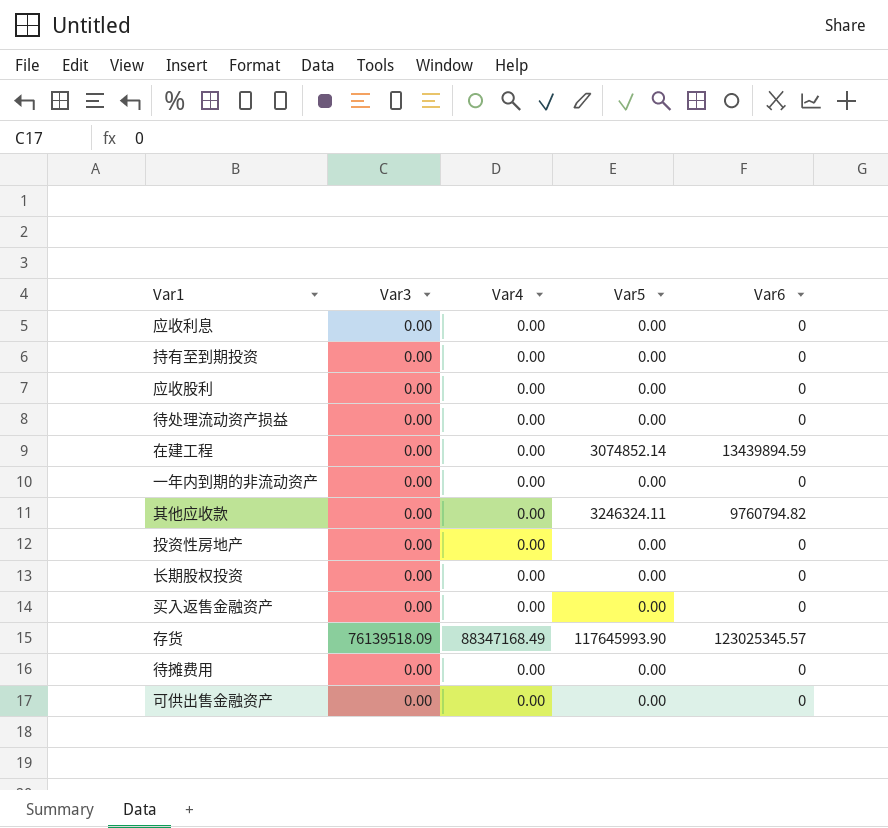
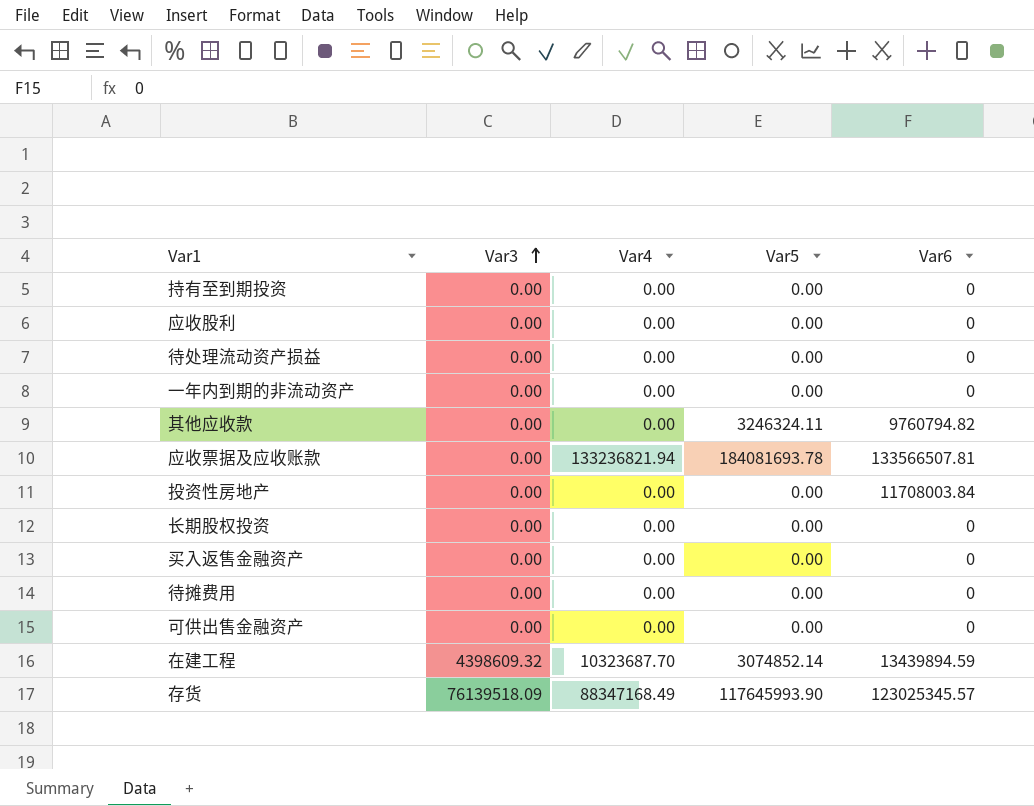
row order: none -> Var3 ascending
row 应收利息: 0.00 | 0.00 | 0.00 | 0 -> none
row 应收票据及应收账款: none -> 0.00 | 133236821.94 | 184081693.78 | 133566507.81
投资性房地产 | Var6: 0 -> 11708003.84
在建工程 | Var3: 0.00 -> 4398609.32
在建工程 | Var4: 0.00 -> 10323687.70

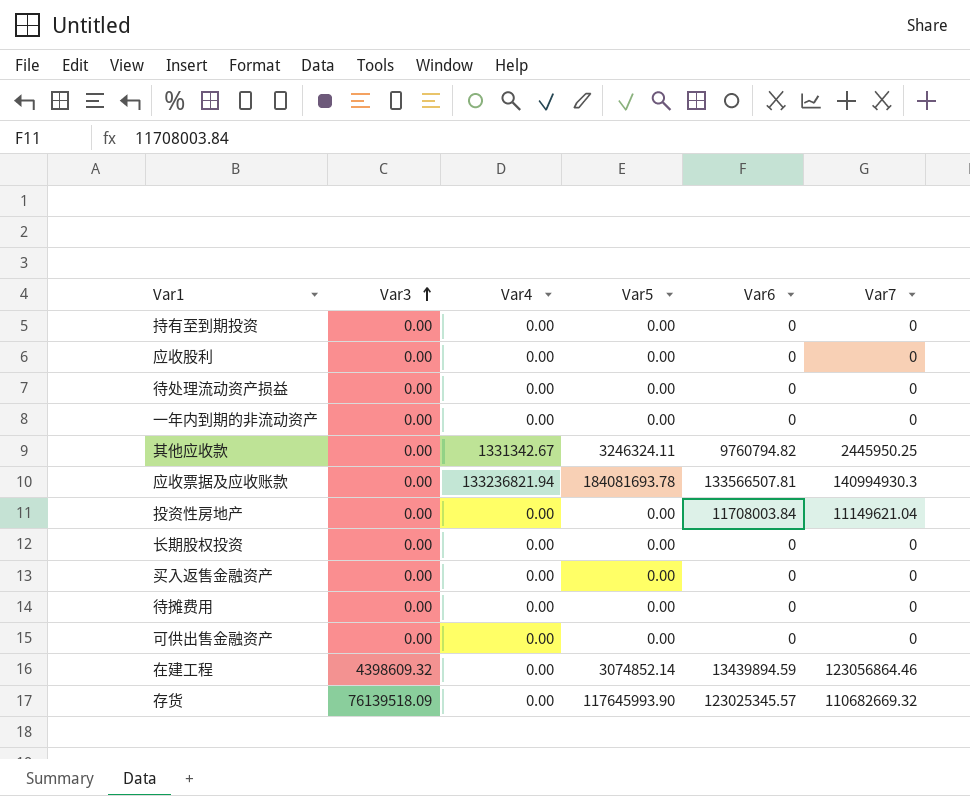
column Var7 | position: none -> 6
其他应收款 | Var4: 0.00 -> 1331342.67
在建工程 | Var4: 10323687.70 -> 0.00
存货 | Var4: 88347168.49 -> 0.00

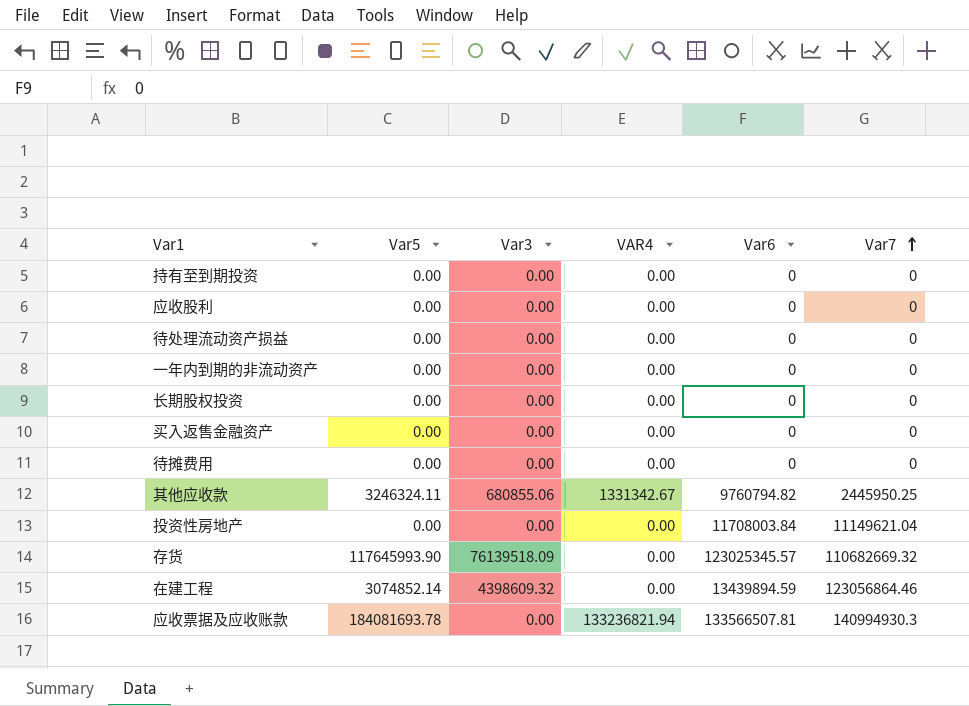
row order: Var3 ascending -> Var7 ascending
column Var5 | position: 4 -> 2
column name: Var4 -> VAR4
row 可供出售金融资产: 0.00 | 0.00 | 0.00 | 0 | 0 -> none
其他应收款 | Var3: 0.00 -> 680855.06

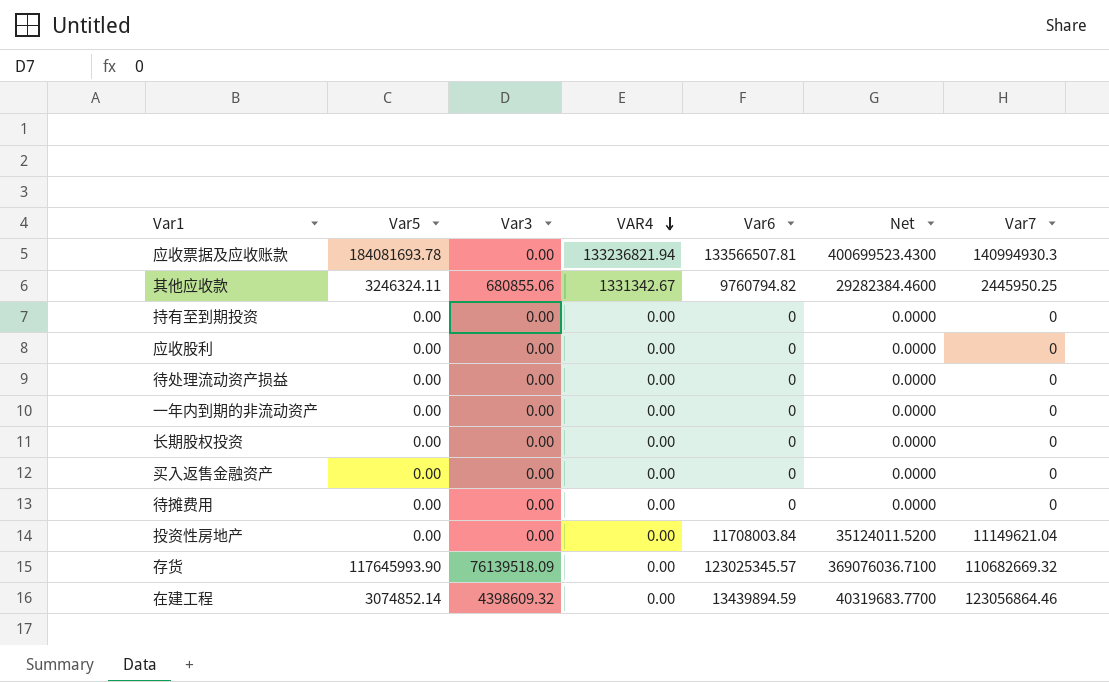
row order: Var7 ascending -> VAR4 descending
column Net | formula: none -> [Var6] * 3

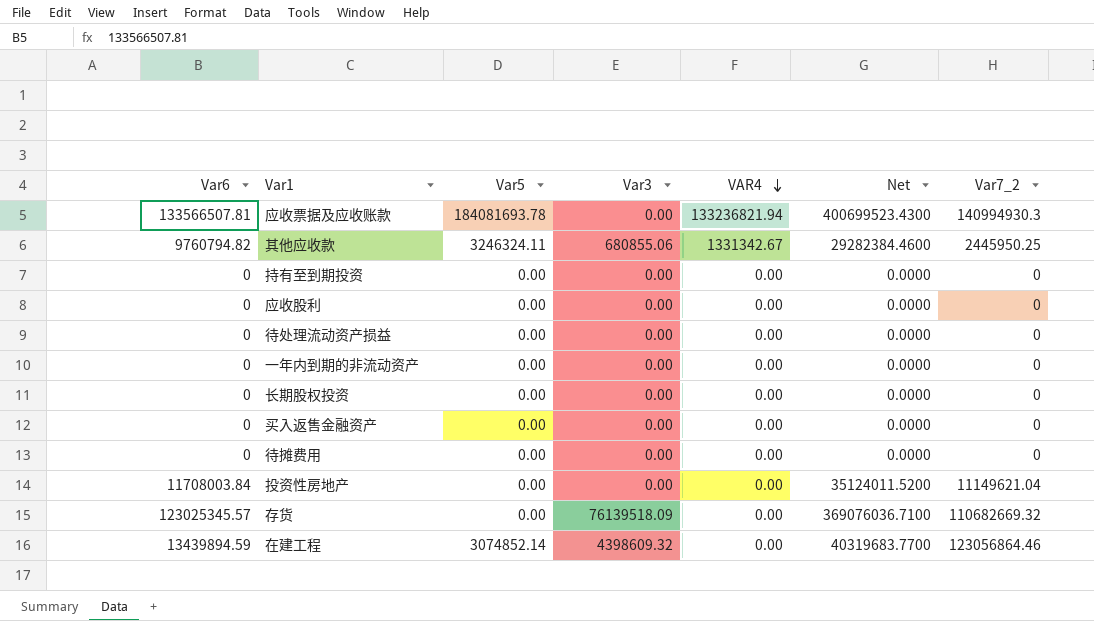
column Var6 | position: 5 -> 1
column name: Var7 -> Var7_2
存货 | Var5: 117645993.90 -> 0.00

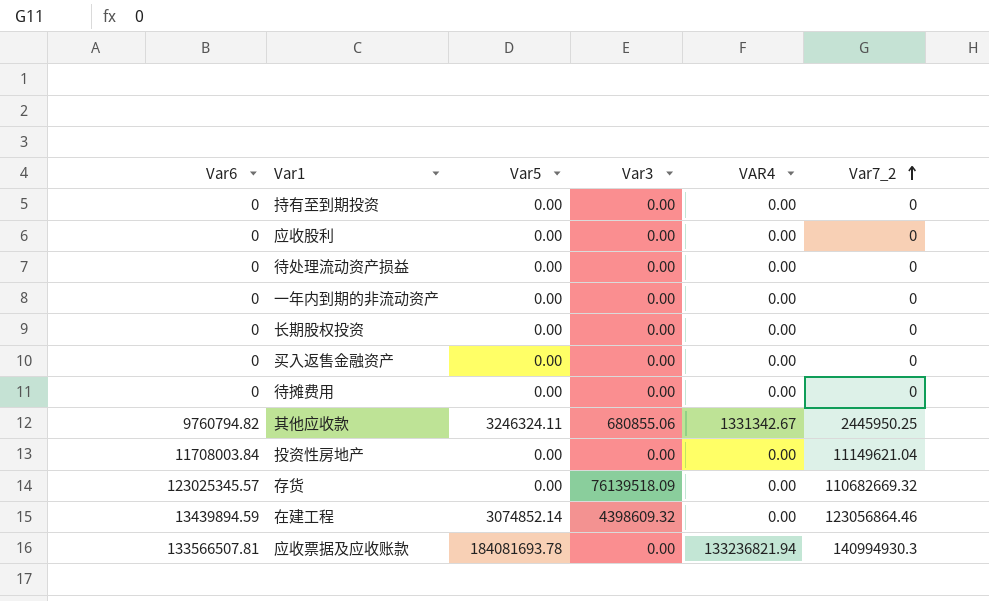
row order: VAR4 descending -> Var7_2 ascending
column Net | formula: [Var6] * 3 -> none

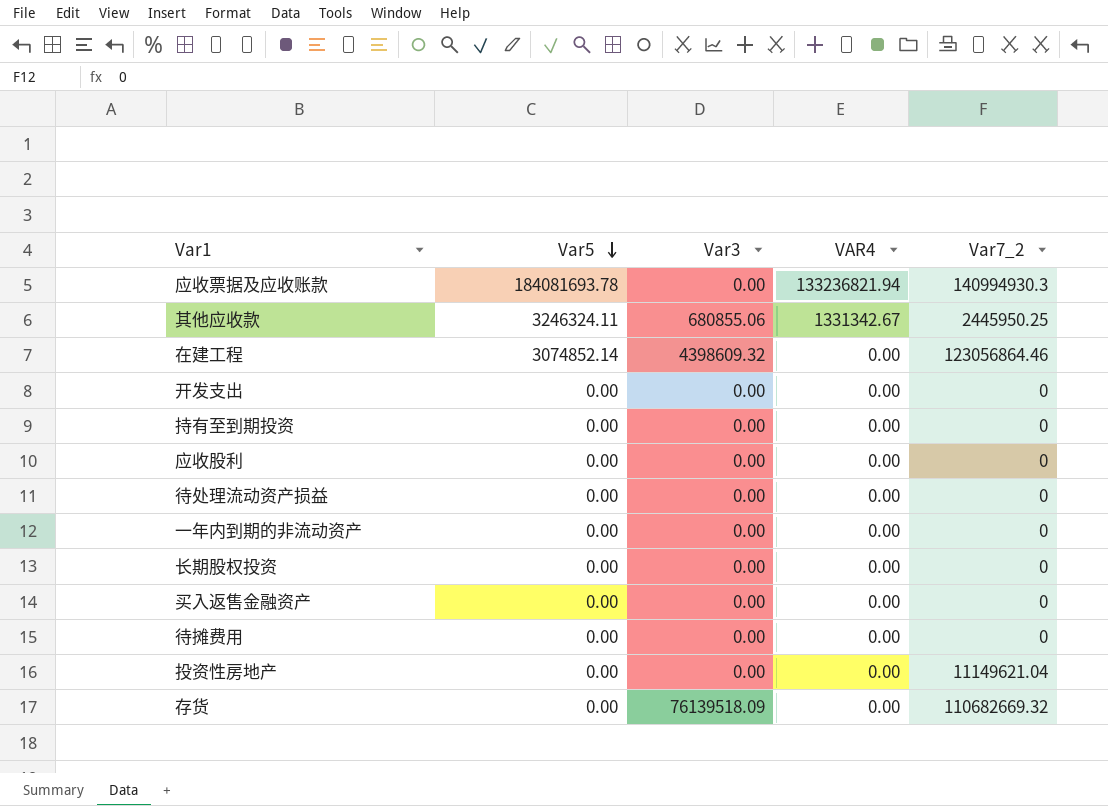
row order: Var7_2 ascending -> Var5 descending
column Var6 | position: 1 -> none
row 开发支出: none -> 0.00 | 0.00 | 0.00 | 0

